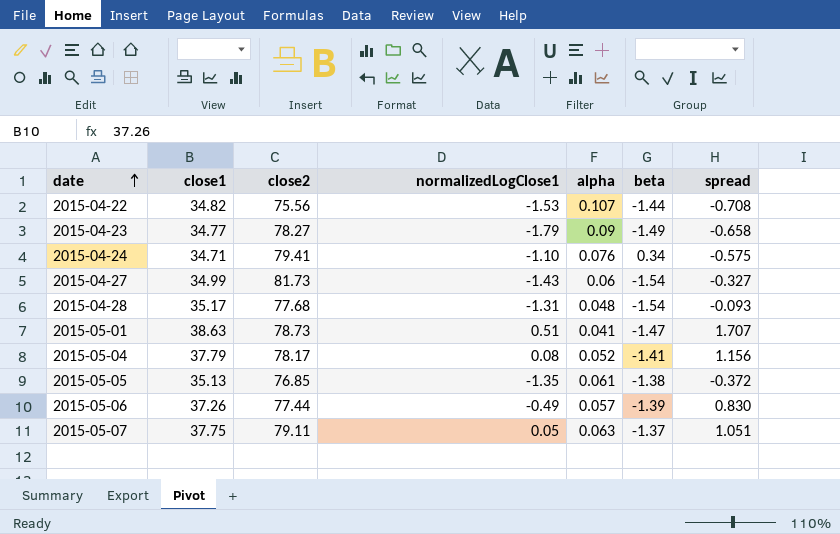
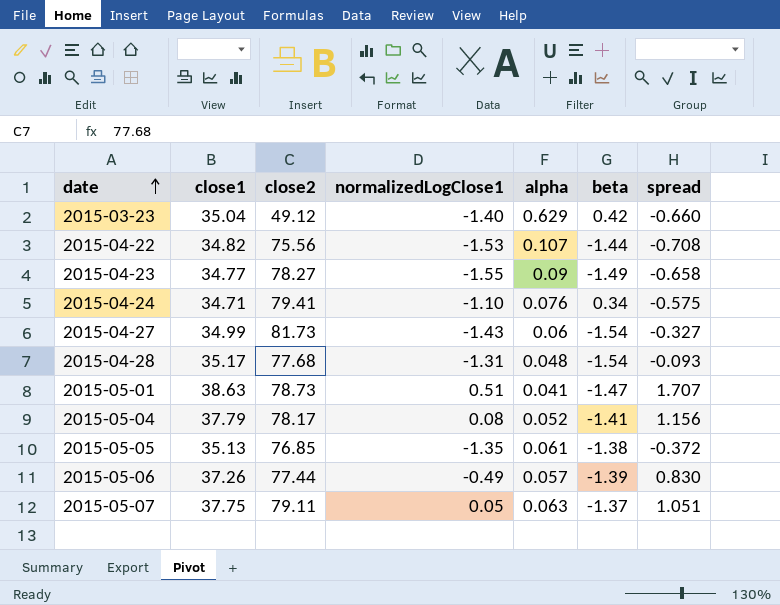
row 2015-03-23: none -> 35.04 | 49.12 | -1.40 | 0.629 | 0.42 | -0.660
2015-04-23 | normalizedLogClose1: -1.79 -> -1.55

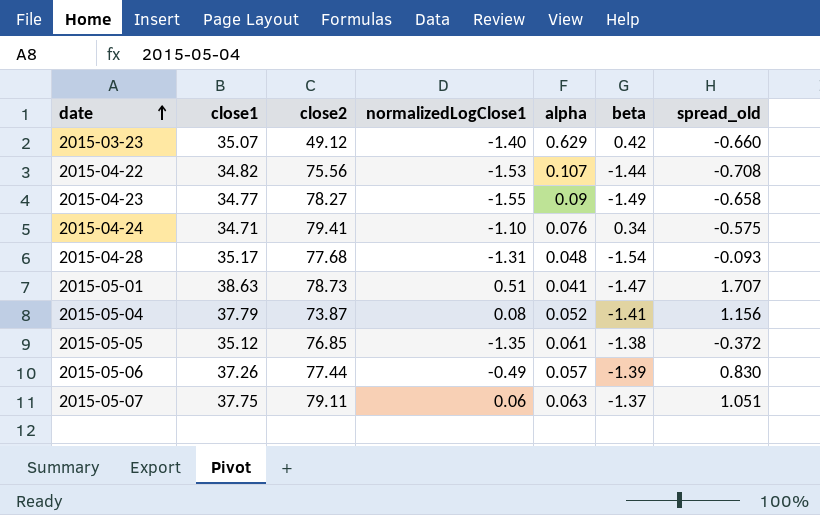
column name: spread -> spread_old
row 2015-04-27: 34.99 | 81.73 | -1.43 | 0.06 | -1.54 | -0.327 -> none
2015-03-23 | close1: 35.04 -> 35.07
2015-05-04 | close2: 78.17 -> 73.87
2015-05-05 | close1: 35.13 -> 35.12
2015-05-07 | normalizedLogClose1: 0.05 -> 0.06

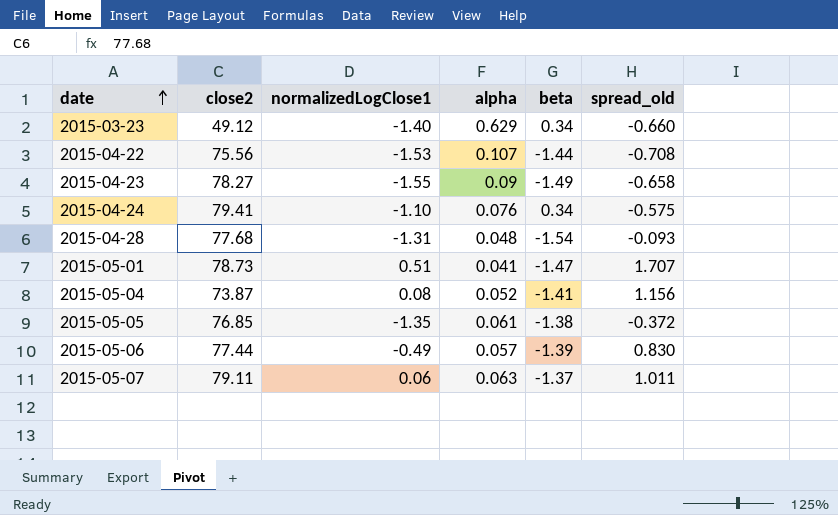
column close1 | position: 2 -> none
2015-03-23 | beta: 0.42 -> 0.34
2015-05-07 | spread_old: 1.051 -> 1.011

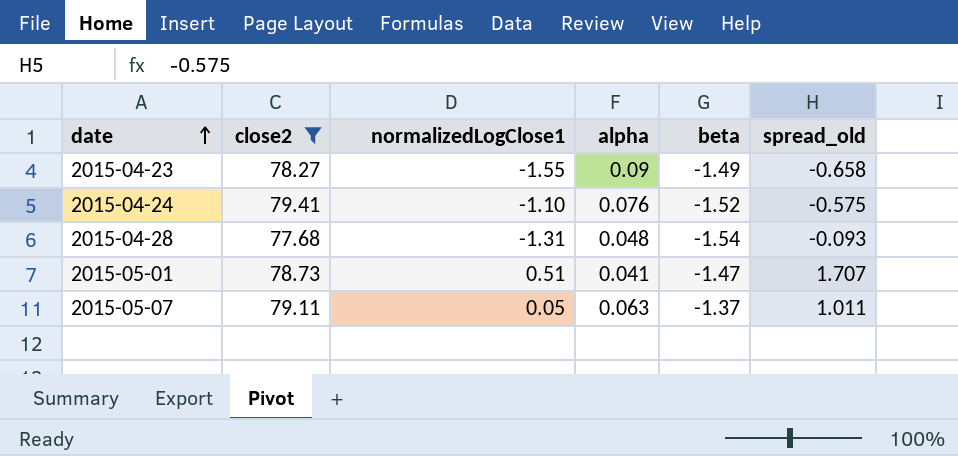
filter: none -> close2 >= 77.68
2015-04-24 | beta: 0.34 -> -1.52
2015-05-07 | normalizedLogClose1: 0.06 -> 0.05

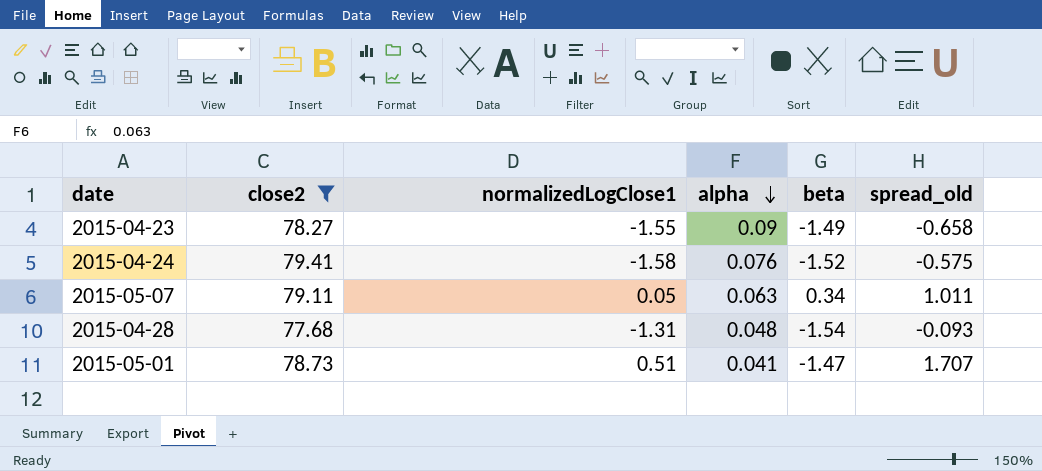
row order: date ascending -> alpha descending
2015-04-24 | normalizedLogClose1: -1.10 -> -1.58
2015-05-07 | beta: -1.37 -> 0.34

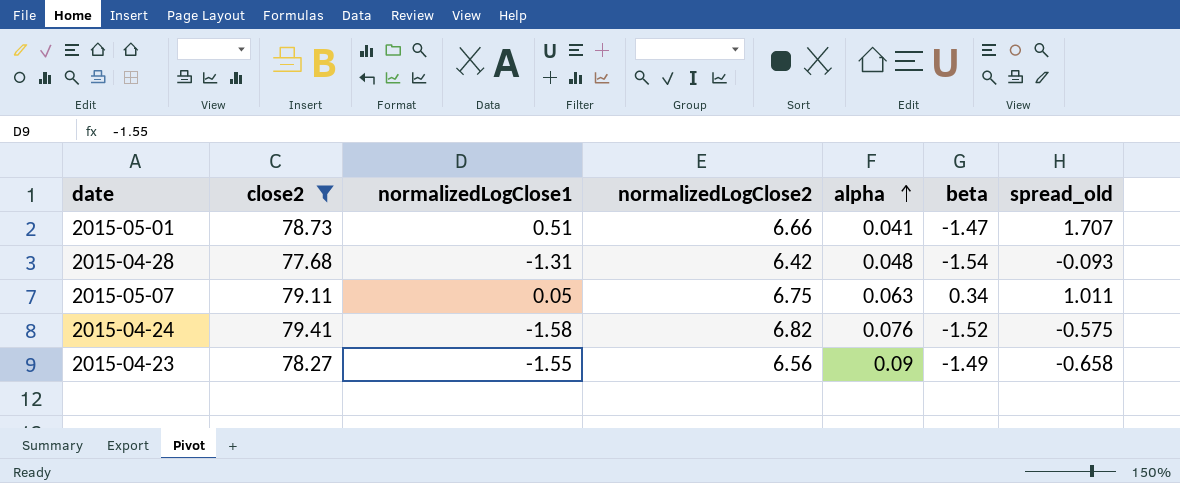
row order: alpha descending -> alpha ascending
column normalizedLogClose2 | position: none -> 4

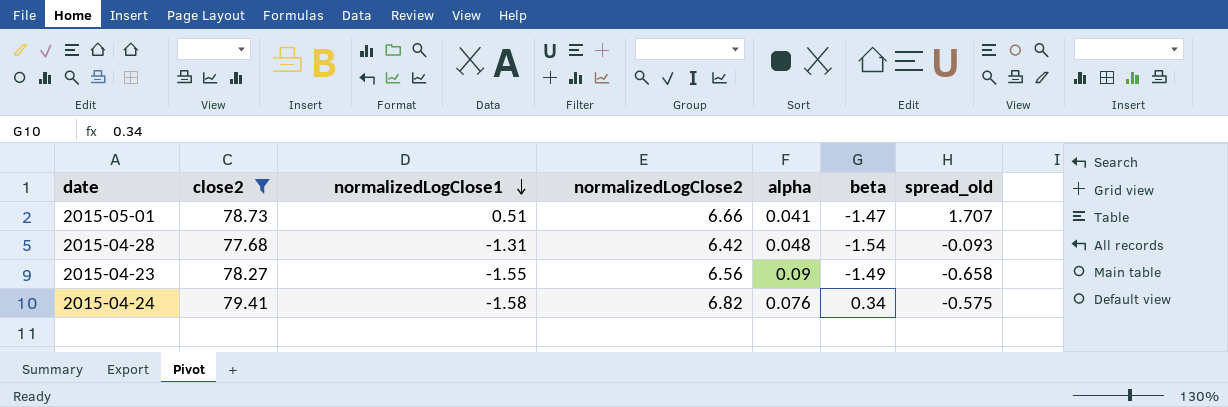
row order: alpha ascending -> normalizedLogClose1 descending
row 2015-05-07: 79.11 | 0.05 | 6.75 | 0.063 | 0.34 | 1.011 -> none
2015-04-24 | beta: -1.52 -> 0.34

